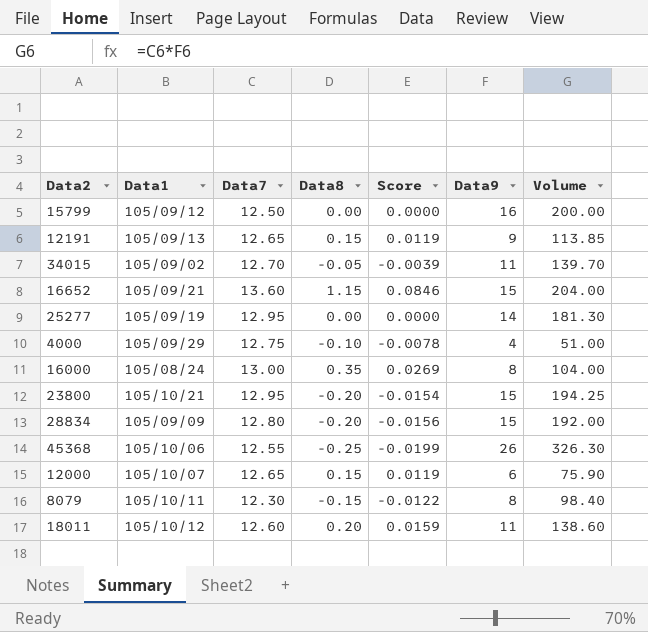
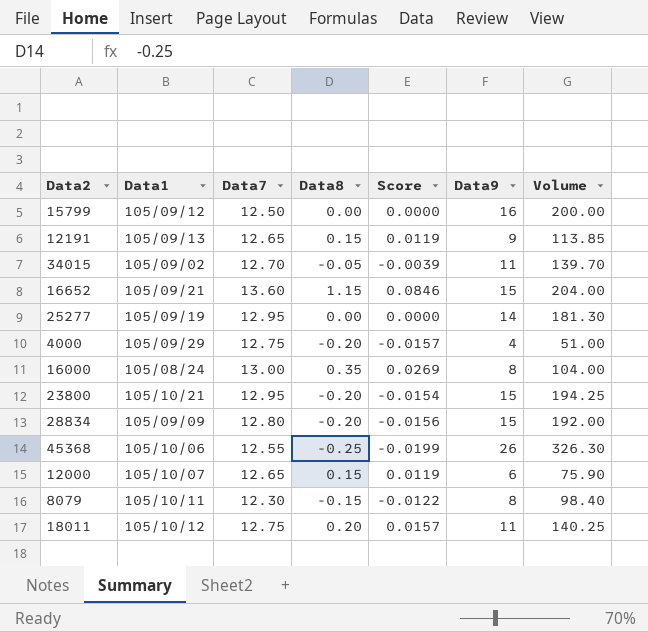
4000 | Data8: -0.10 -> -0.20
4000 | Score: -0.0078 -> -0.0157
18011 | Data7: 12.60 -> 12.75
18011 | Score: 0.0159 -> 0.0157
18011 | Volume: 138.60 -> 140.25

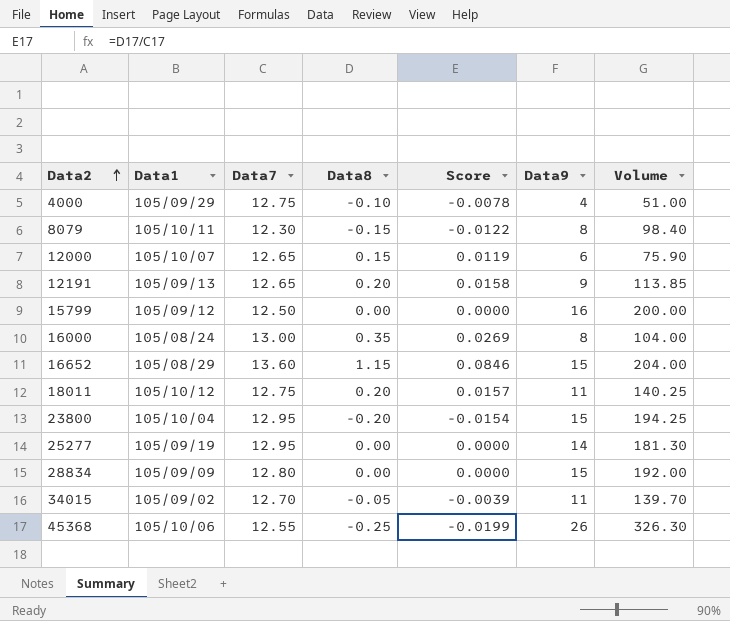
row order: none -> Data2 ascending
4000 | Data8: -0.20 -> -0.10
4000 | Score: -0.0157 -> -0.0078
12191 | Data8: 0.15 -> 0.20
12191 | Score: 0.0119 -> 0.0158
16652 | Data1: 105/09/21 -> 105/08/29
23800 | Data1: 105/10/21 -> 105/10/04
28834 | Data8: -0.20 -> 0.00
28834 | Score: -0.0156 -> 0.0000

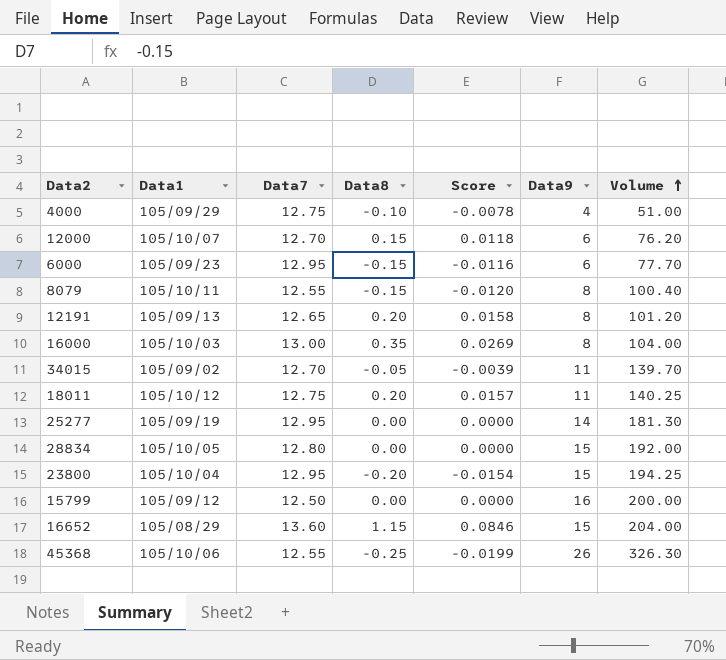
row order: Data2 ascending -> Volume ascending
12000 | Data7: 12.65 -> 12.70
12000 | Score: 0.0119 -> 0.0118
12000 | Volume: 75.90 -> 76.20
row 6000: none -> 105/09/23 | 12.95 | -0.15 | -0.0116 | 6 | 77.70
8079 | Data7: 12.30 -> 12.55
8079 | Score: -0.0122 -> -0.0120
8079 | Volume: 98.40 -> 100.40
12191 | Data9: 9 -> 8
12191 | Volume: 113.85 -> 101.20
16000 | Data1: 105/08/24 -> 105/10/03
28834 | Data1: 105/09/09 -> 105/10/05

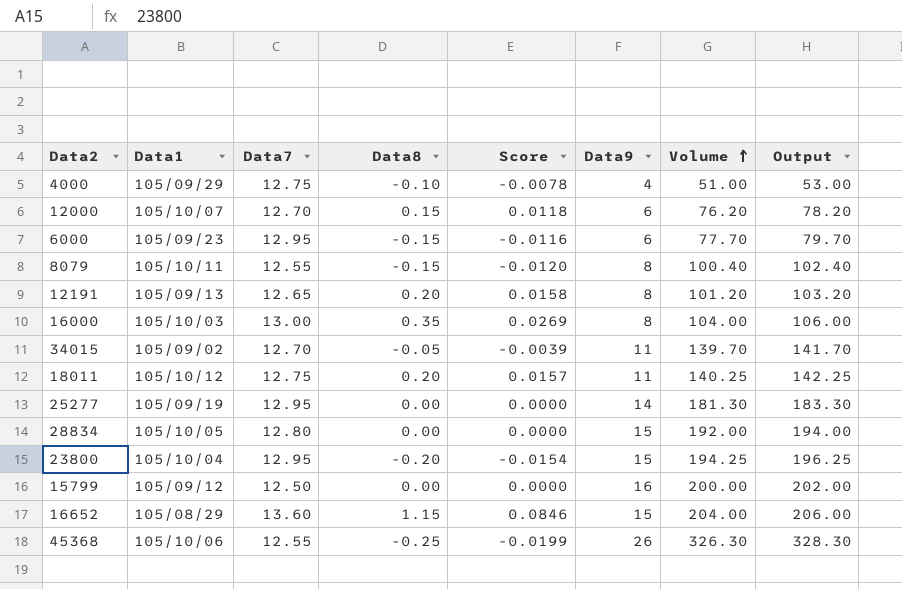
column Output | formula: none -> [Volume] + 2

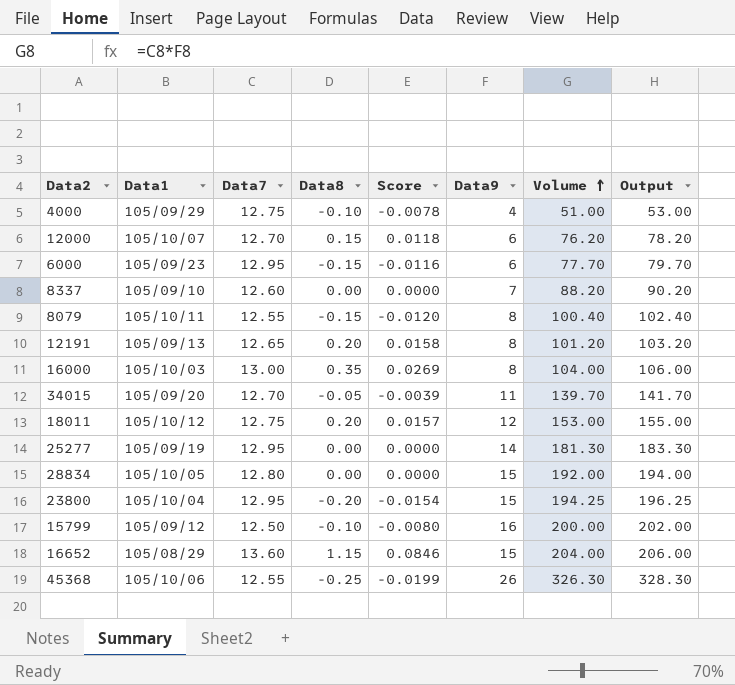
row 8337: none -> 105/09/10 | 12.60 | 0.00 | 0.0000 | 7 | 88.20 | 90.20
34015 | Data1: 105/09/02 -> 105/09/20
18011 | Data9: 11 -> 12
18011 | Volume: 140.25 -> 153.00
18011 | Output: 142.25 -> 155.00
15799 | Data8: 0.00 -> -0.10
15799 | Score: 0.0000 -> -0.0080

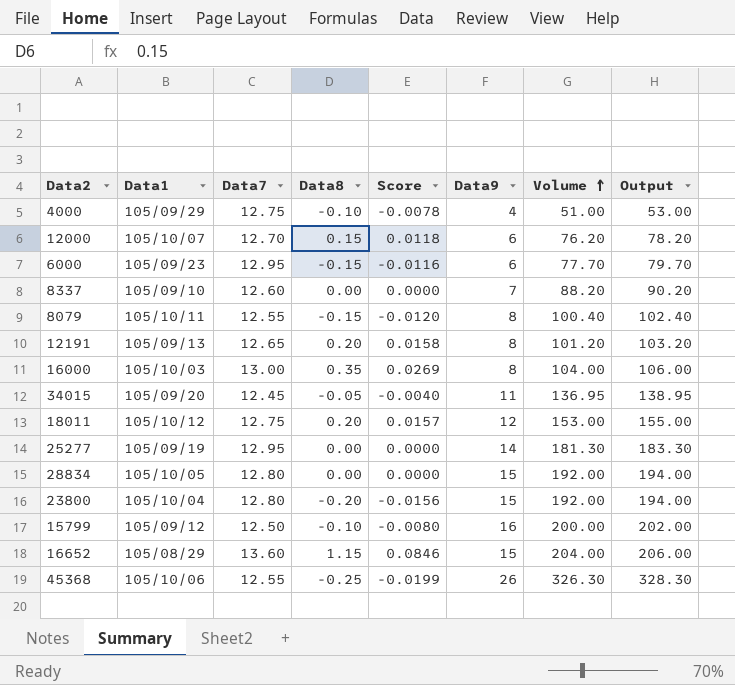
34015 | Data7: 12.70 -> 12.45
34015 | Score: -0.0039 -> -0.0040
34015 | Volume: 139.70 -> 136.95
34015 | Output: 141.70 -> 138.95
23800 | Data7: 12.95 -> 12.80
23800 | Score: -0.0154 -> -0.0156
23800 | Volume: 194.25 -> 192.00
23800 | Output: 196.25 -> 194.00

